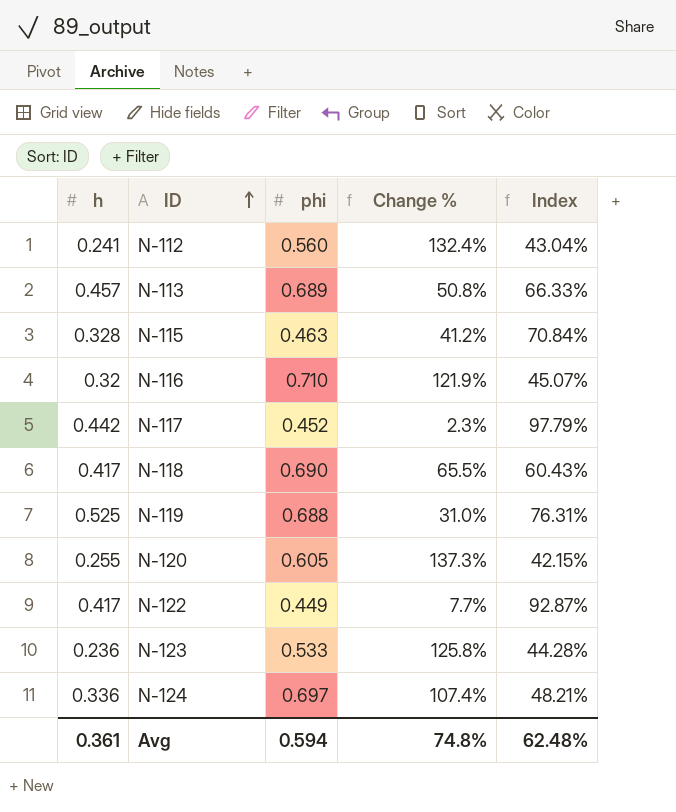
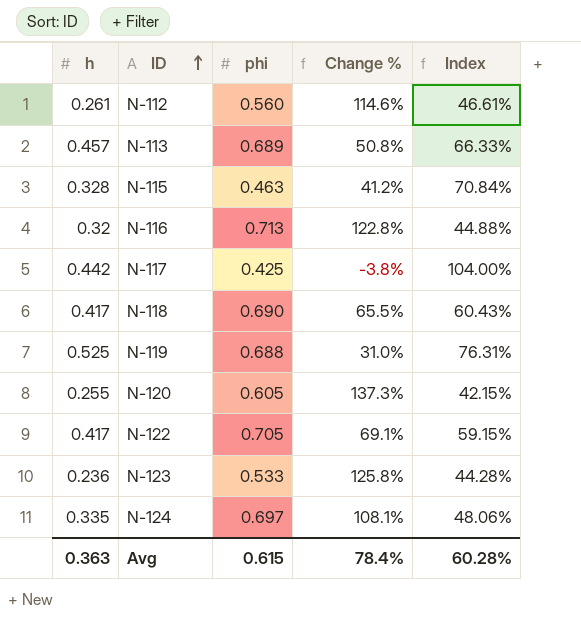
N-112 | h: 0.241 -> 0.261
N-112 | Change %: 132.4% -> 114.6%
N-112 | Index: 43.04% -> 46.61%
N-116 | phi: 0.710 -> 0.713
N-116 | Change %: 121.9% -> 122.8%
N-116 | Index: 45.07% -> 44.88%
N-117 | phi: 0.452 -> 0.425
N-117 | Change %: 2.3% -> -3.8%
N-117 | Index: 97.79% -> 104.00%
N-122 | phi: 0.449 -> 0.705
N-122 | Change %: 7.7% -> 69.1%
N-122 | Index: 92.87% -> 59.15%
N-124 | h: 0.336 -> 0.335
N-124 | Change %: 107.4% -> 108.1%
N-124 | Index: 48.21% -> 48.06%
Avg | h: 0.361 -> 0.363
Avg | phi: 0.594 -> 0.615
Avg | Change %: 74.8% -> 78.4%
Avg | Index: 62.48% -> 60.28%

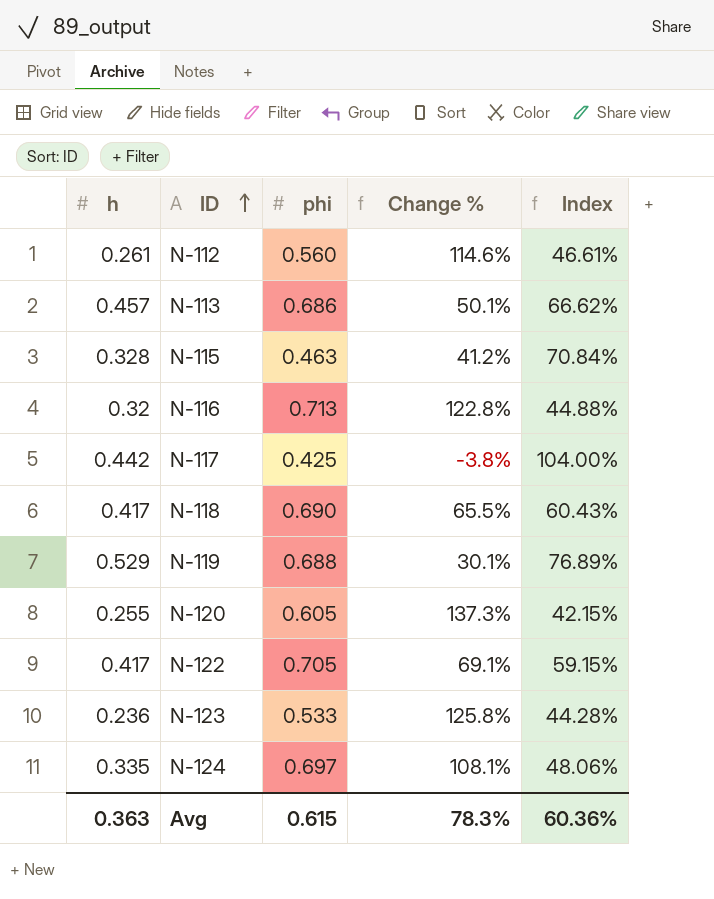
N-113 | phi: 0.689 -> 0.686
N-113 | Change %: 50.8% -> 50.1%
N-113 | Index: 66.33% -> 66.62%
N-119 | h: 0.525 -> 0.529
N-119 | Change %: 31.0% -> 30.1%
N-119 | Index: 76.31% -> 76.89%
Avg | Change %: 78.4% -> 78.3%
Avg | Index: 60.28% -> 60.36%

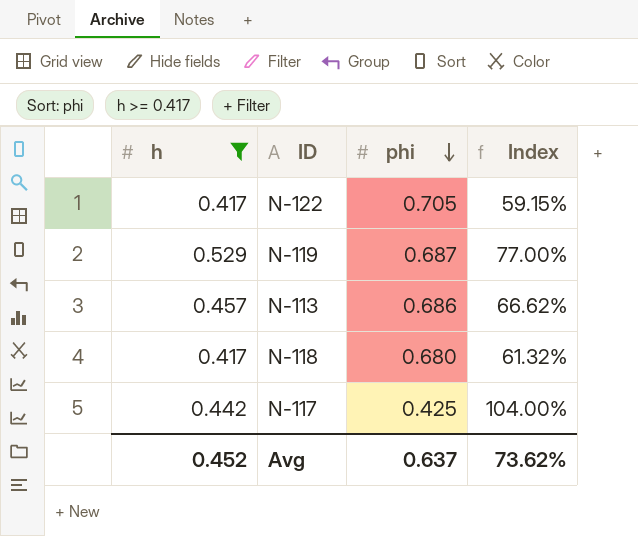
filter: none -> h >= 0.417
row order: ID ascending -> phi descending
column Change % | formula: ([phi] - [h]) / [h] -> none
N-119 | phi: 0.688 -> 0.687
N-119 | Index: 76.89% -> 77.00%
N-118 | phi: 0.690 -> 0.680
N-118 | Index: 60.43% -> 61.32%
Avg | h: 0.363 -> 0.452
Avg | phi: 0.615 -> 0.637
Avg | Index: 60.36% -> 73.62%

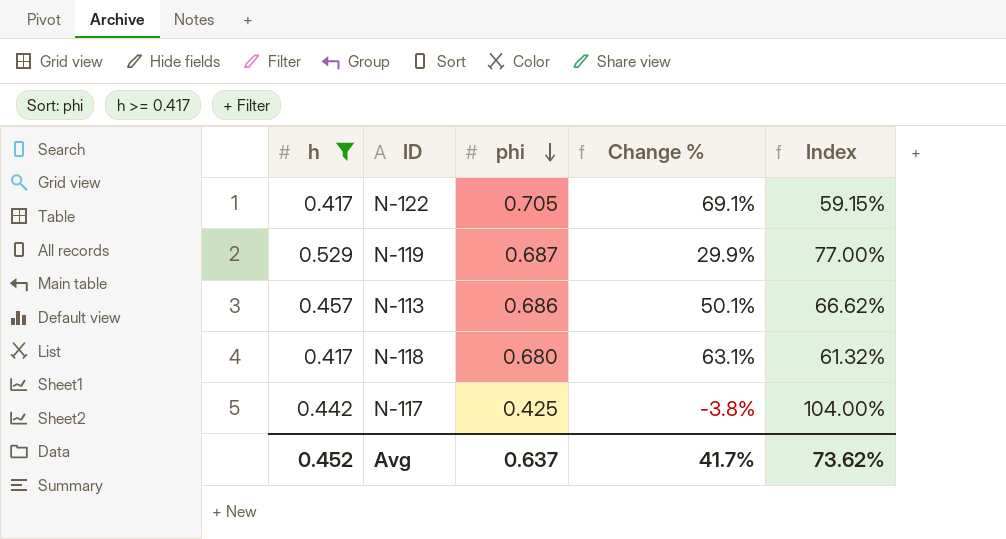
column Change % | formula: none -> ([phi] - [h]) / [h]

